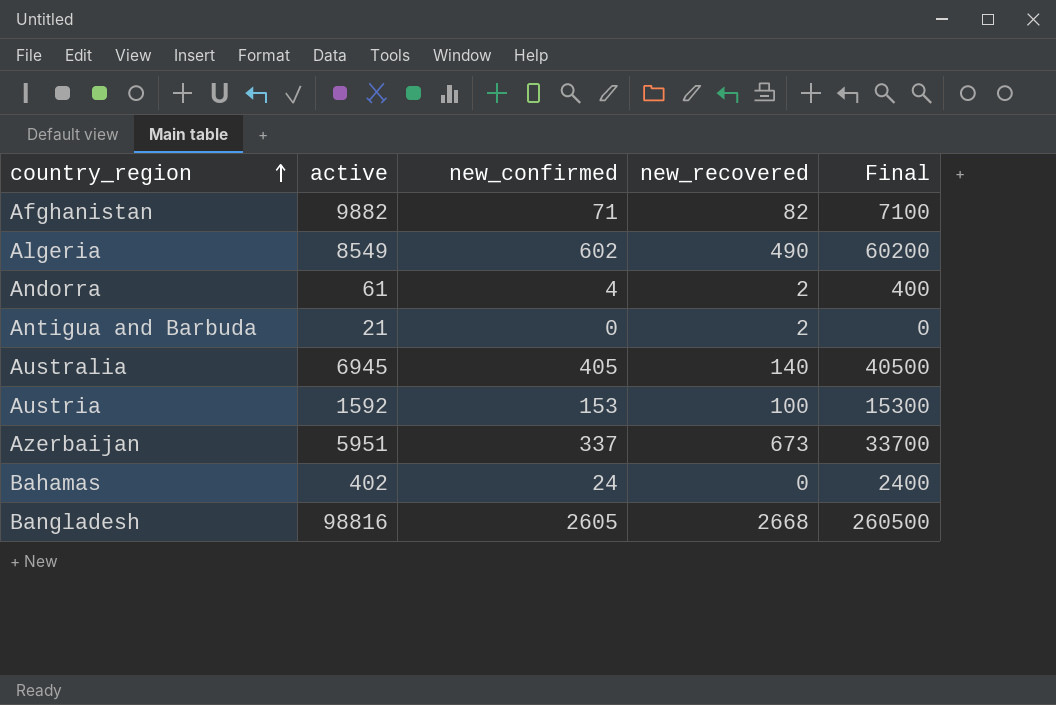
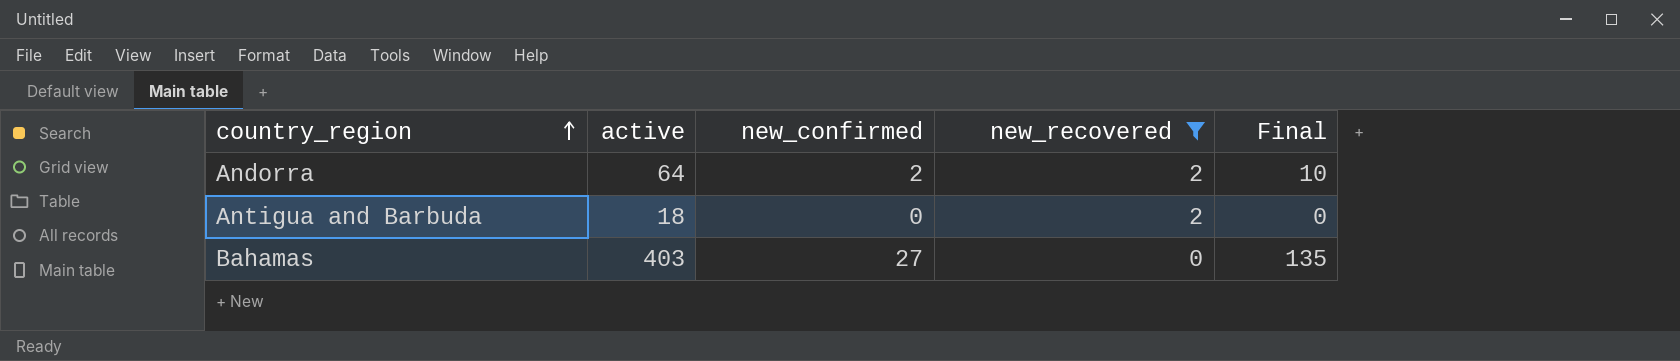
filter: none -> new_recovered <= 2
column Final | formula: [new_confirmed] * 100 -> [new_confirmed] * 5
Andorra | active: 61 -> 64
Andorra | new_confirmed: 4 -> 2
Antigua and Barbuda | active: 21 -> 18
Bahamas | active: 402 -> 403
Bahamas | new_confirmed: 24 -> 27

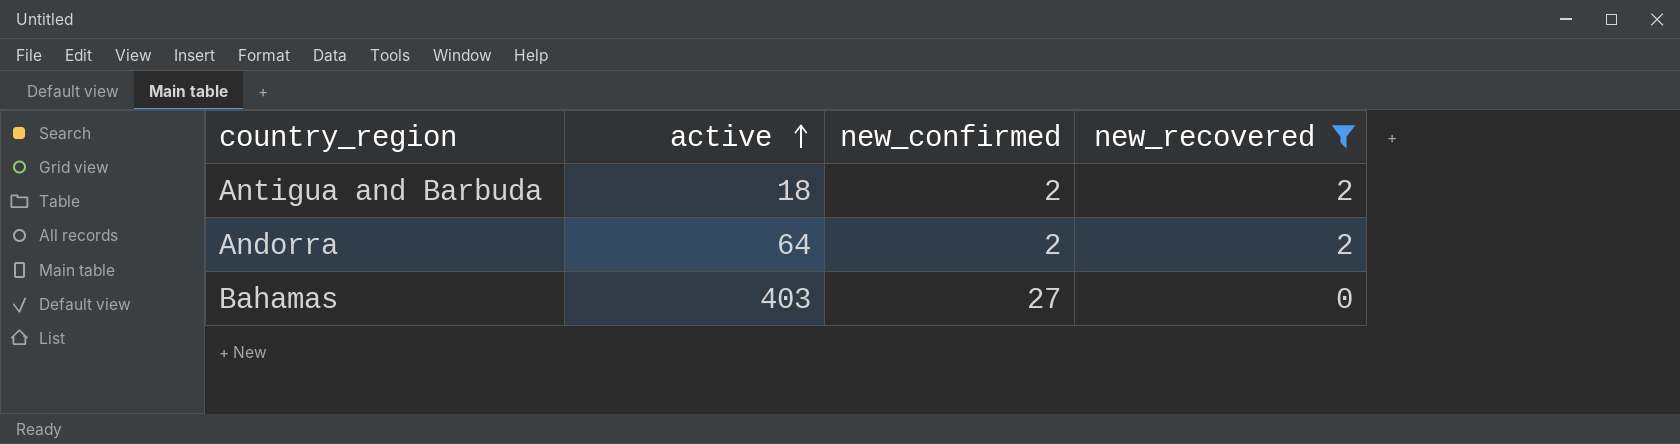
row order: country_region ascending -> active ascending
column Final | formula: [new_confirmed] * 5 -> none
Antigua and Barbuda | new_confirmed: 0 -> 2

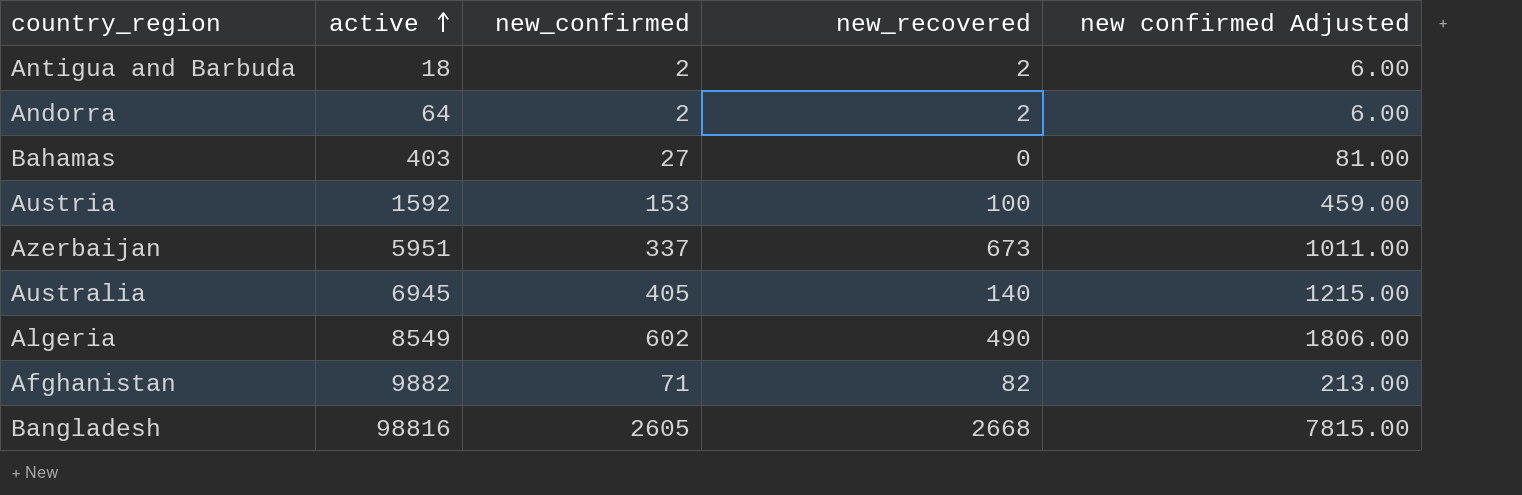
filter: new_recovered <= 2 -> none
column new confirmed Adjusted | formula: none -> [new_confirmed] * 3

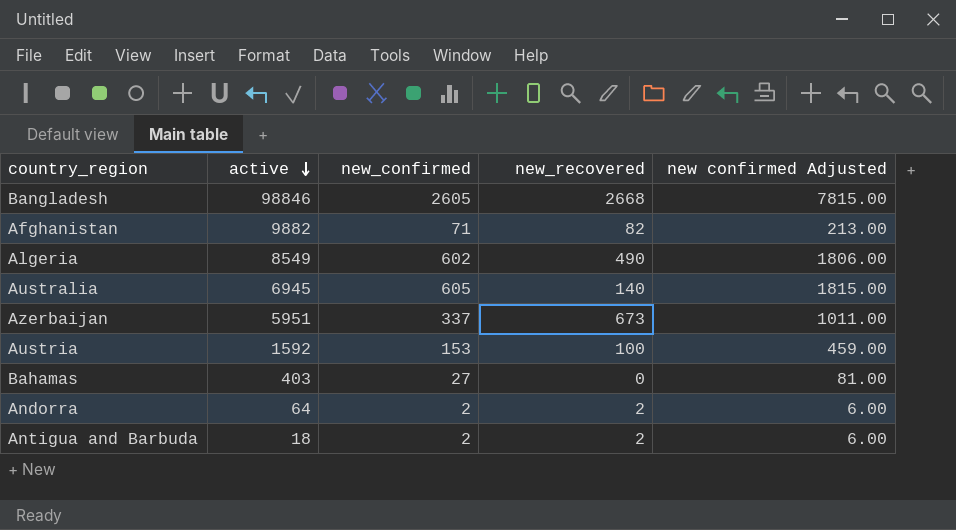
row order: active ascending -> active descending
Bangladesh | active: 98816 -> 98846
Australia | new_confirmed: 405 -> 605
Australia | new confirmed Adjusted: 1215.00 -> 1815.00

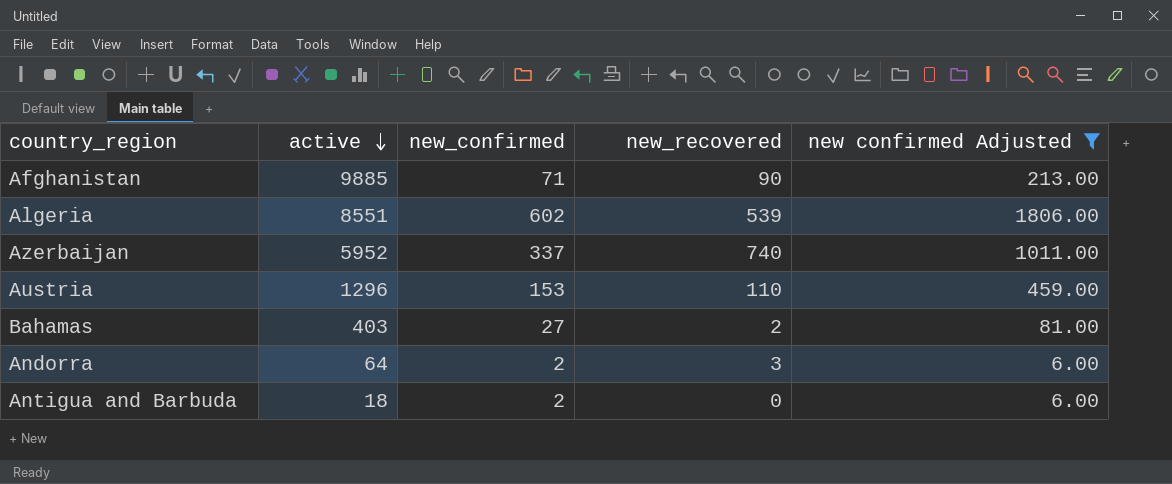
filter: none -> new confirmed Adjusted <= 1806.00
Afghanistan | active: 9882 -> 9885
Afghanistan | new_recovered: 82 -> 90
Algeria | active: 8549 -> 8551
Algeria | new_recovered: 490 -> 539
Azerbaijan | active: 5951 -> 5952
Azerbaijan | new_recovered: 673 -> 740
Austria | active: 1592 -> 1296
Austria | new_recovered: 100 -> 110
Bahamas | new_recovered: 0 -> 2
Andorra | new_recovered: 2 -> 3
Antigua and Barbuda | new_recovered: 2 -> 0

